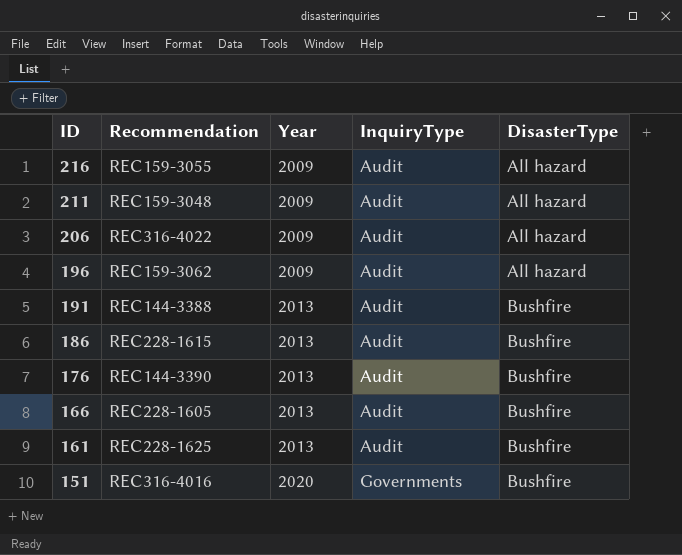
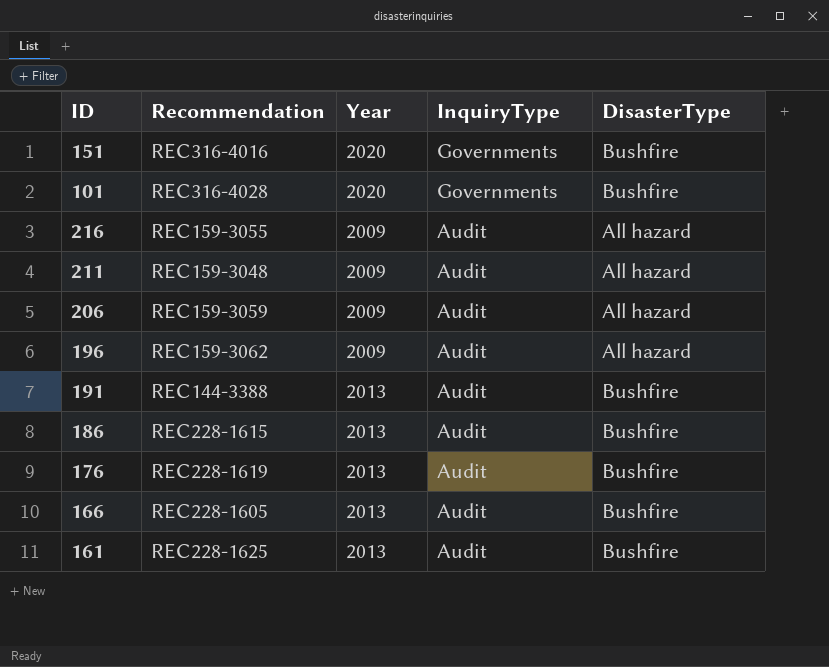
row order: ID descending -> InquiryType descending
row 101: none -> REC316-4028 | 2020 | Governments | Bushfire
206 | Recommendation: REC316-4022 -> REC159-3059
176 | Recommendation: REC144-3390 -> REC228-1619

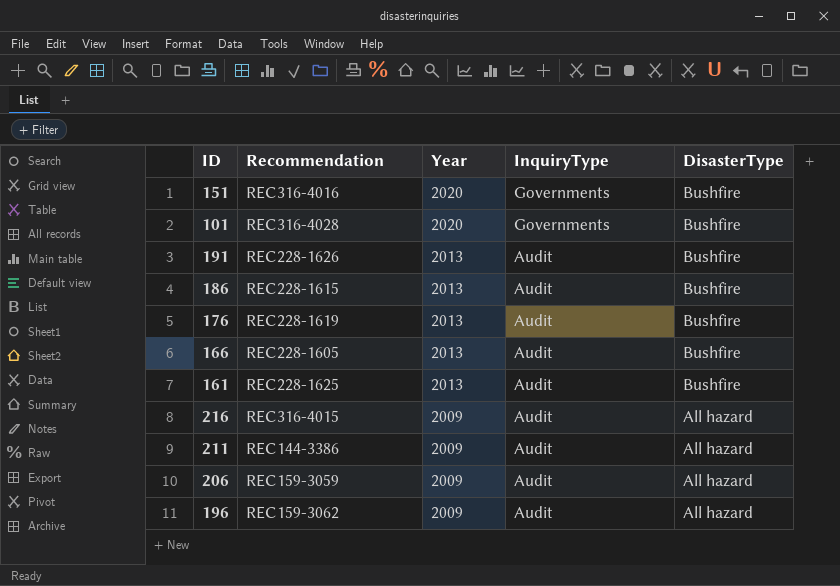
row order: InquiryType descending -> Year descending
191 | Recommendation: REC144-3388 -> REC228-1626
216 | Recommendation: REC159-3055 -> REC316-4015
211 | Recommendation: REC159-3048 -> REC144-3386

